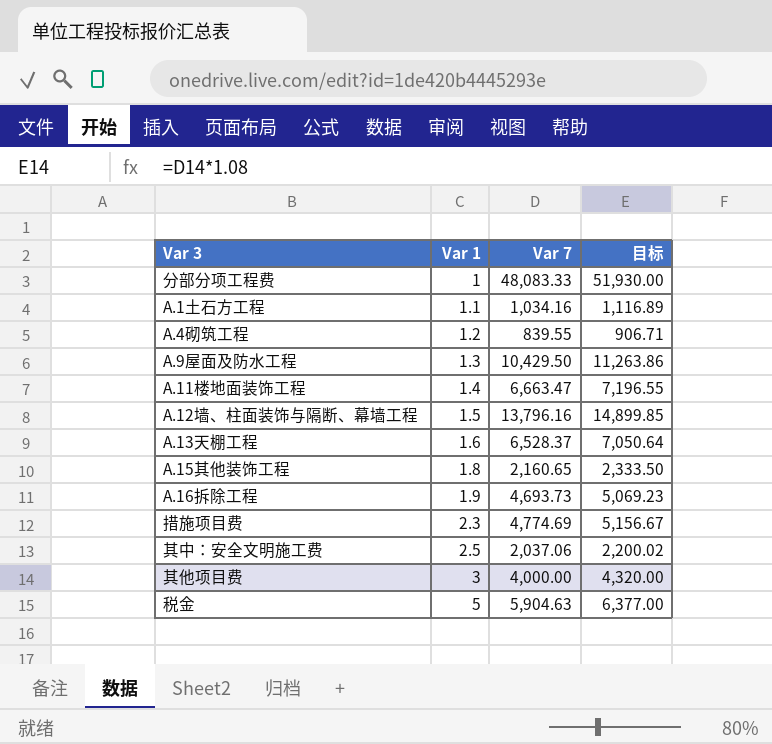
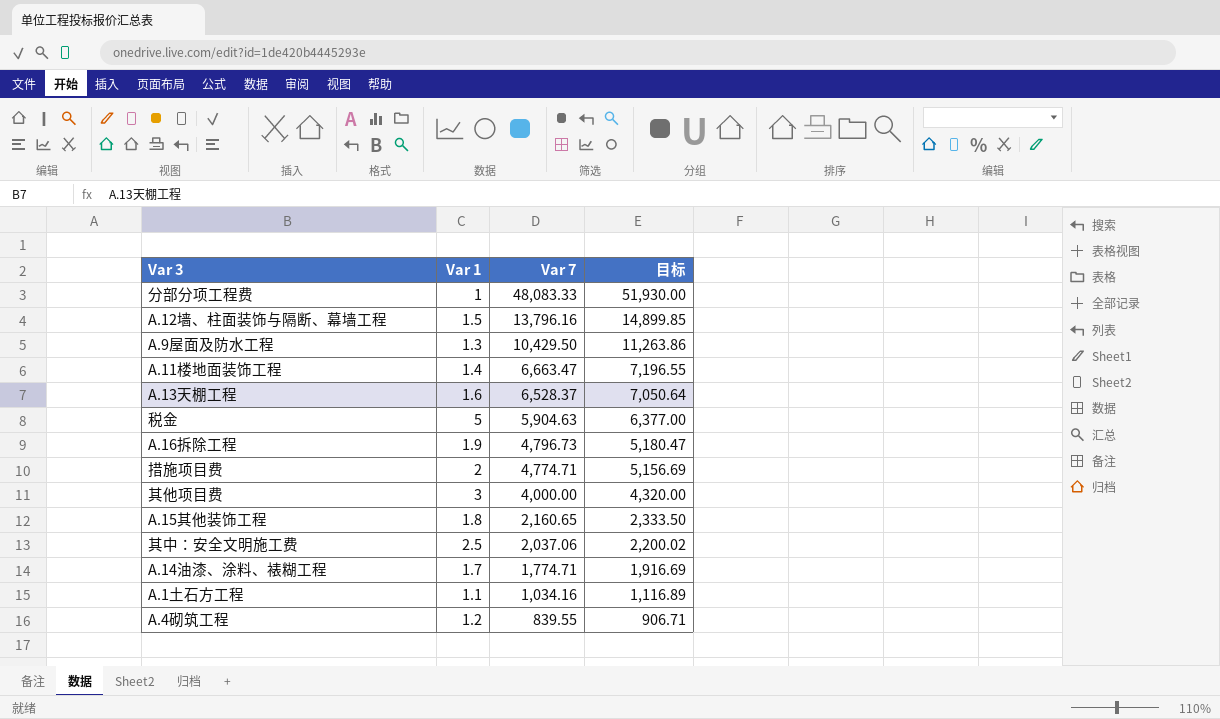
row order: Var 1 ascending -> Var 7 descending
A.16拆除工程 | Var 7: 4,693.73 -> 4,796.73
A.16拆除工程 | 目标: 5,069.23 -> 5,180.47
措施项目费 | Var 1: 2.3 -> 2
措施项目费 | Var 7: 4,774.69 -> 4,774.71
措施项目费 | 目标: 5,156.67 -> 5,156.69
row A.14油漆、涂料、裱糊工程: none -> 1.7 | 1,774.71 | 1,916.69

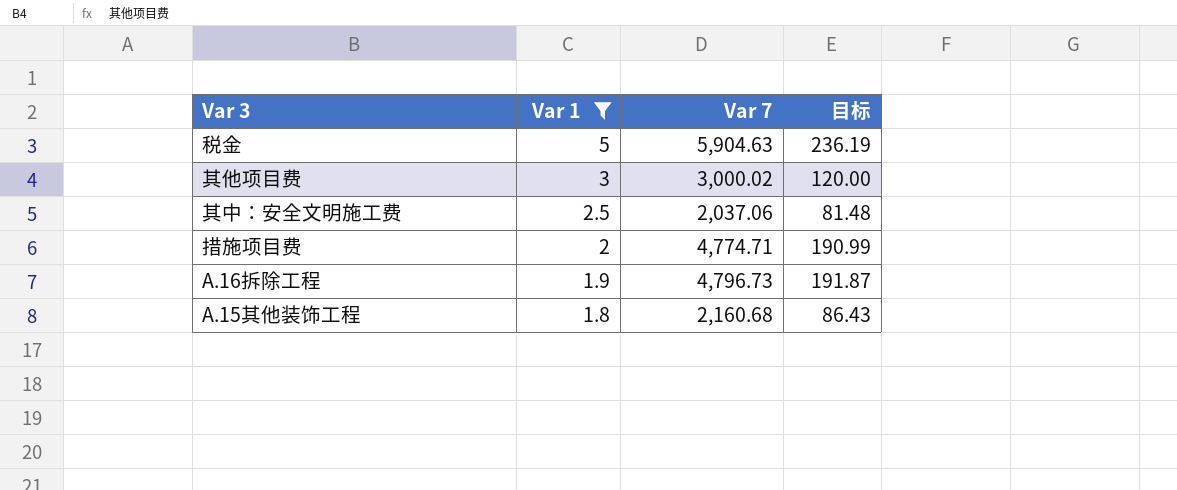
filter: none -> Var 1 >= 1.8
row order: Var 7 descending -> Var 1 descending
column 目标 | formula: [Var 7] * 1.08 -> [Var 7] * 0.04
其他项目费 | Var 7: 4,000.00 -> 3,000.02
A.15其他装饰工程 | Var 7: 2,160.65 -> 2,160.68

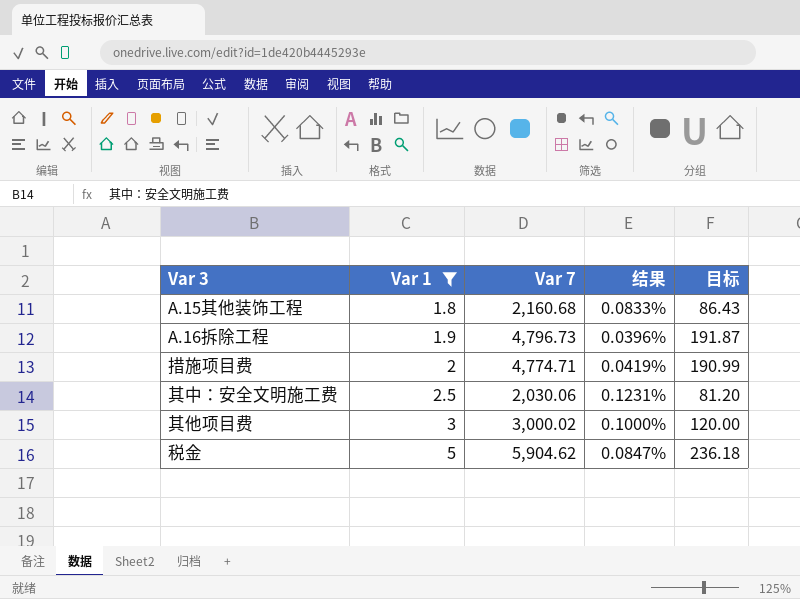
row order: Var 1 descending -> Var 1 ascending
column 结果 | formula: none -> [Var 1] / [Var 7]
其中：安全文明施工费 | Var 7: 2,037.06 -> 2,030.06
其中：安全文明施工费 | 目标: 81.48 -> 81.20
税金 | Var 7: 5,904.63 -> 5,904.62
税金 | 目标: 236.19 -> 236.18

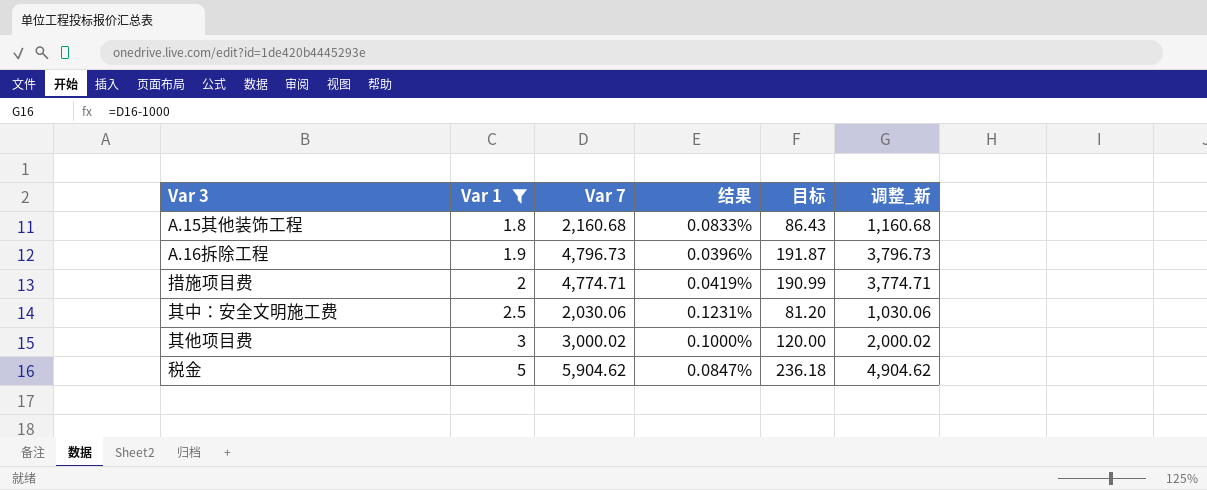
column 调整_新 | formula: none -> [Var 7] - 1000

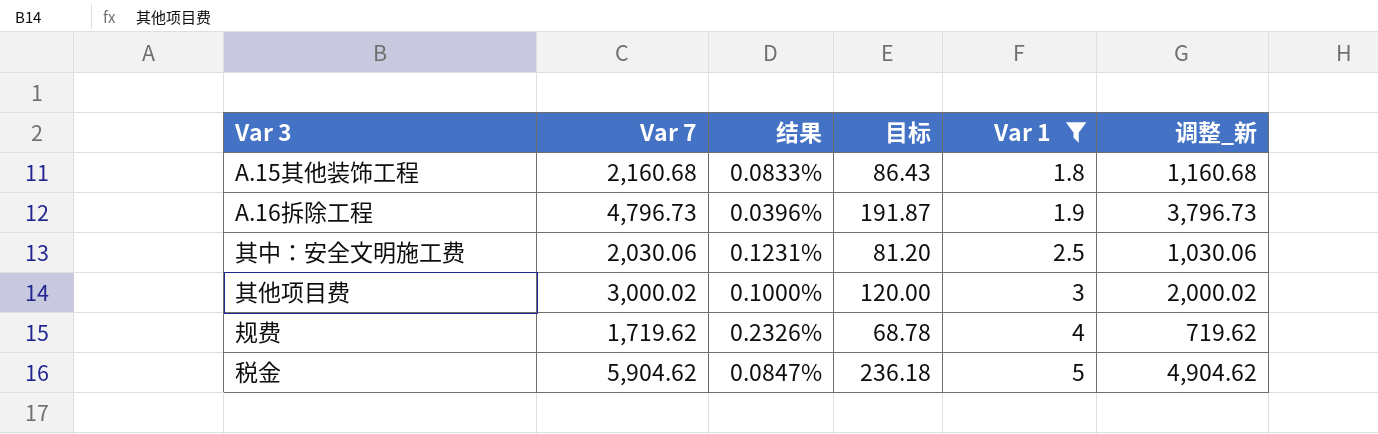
column Var 1 | position: 2 -> 5
row 措施项目费: 2 | 4,774.71 | 0.0419% | 190.99 | 3,774.71 -> none
row 规费: none -> 1,719.62 | 0.2326% | 68.78 | 4 | 719.62

